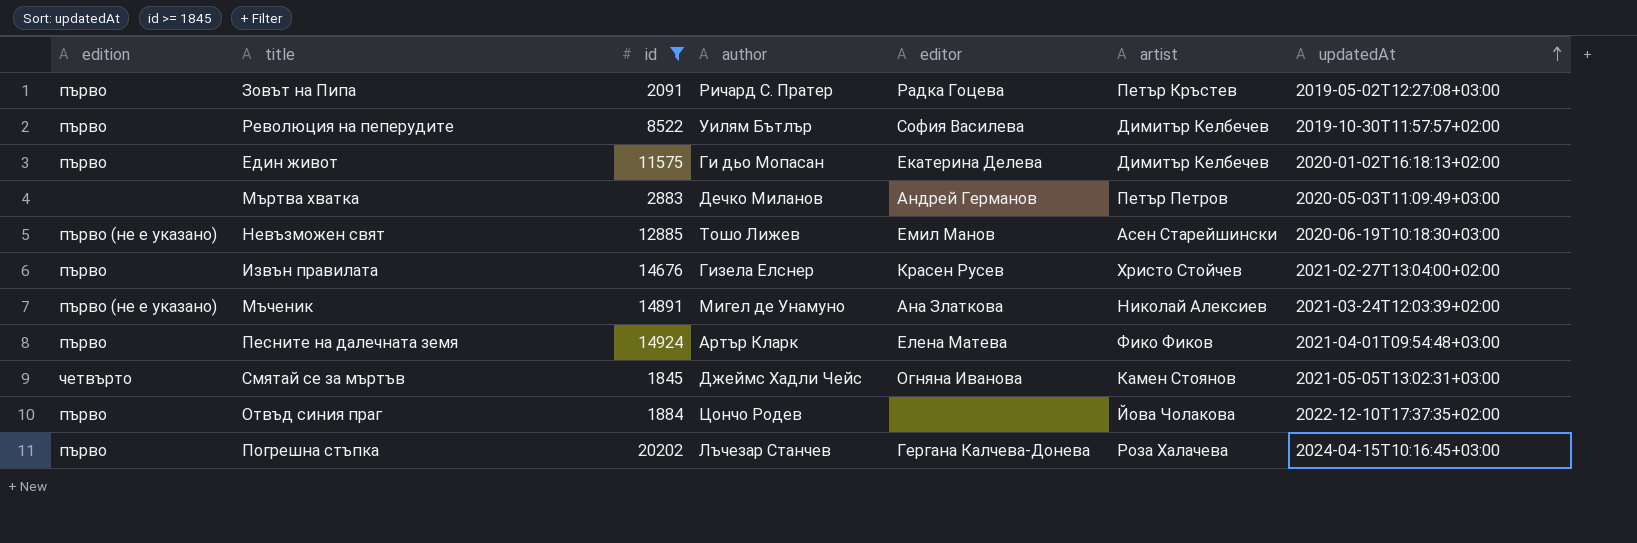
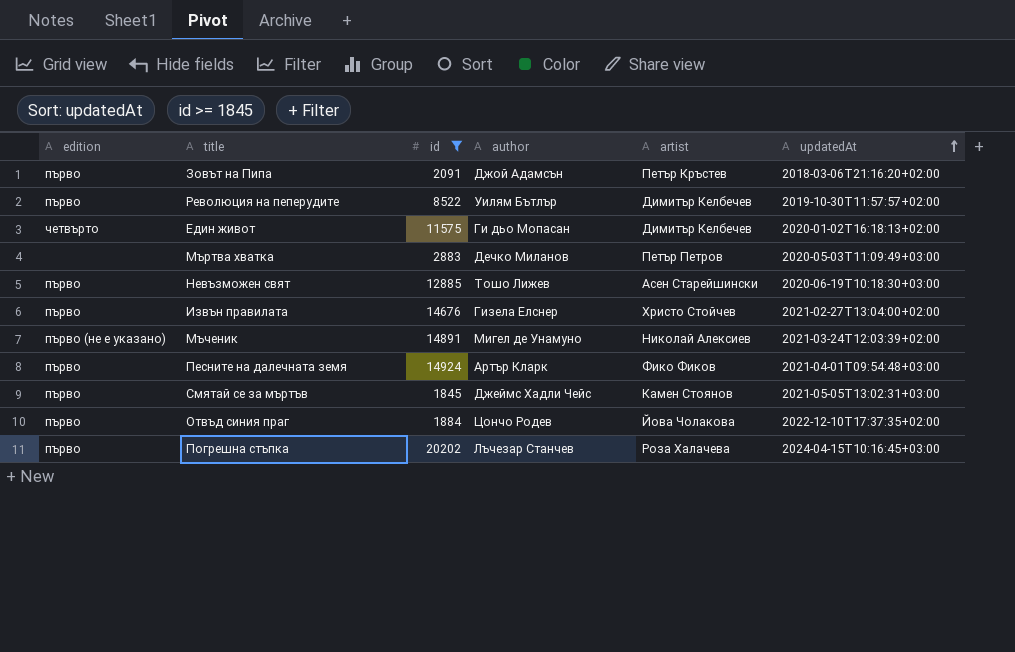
column editor | position: 5 -> none
Зовът на Пипа | author: Ричард С. Пратер -> Джой Адамсън
Зовът на Пипа | updatedAt: 2019-05-02T12:27:08+03:00 -> 2018-03-06T21:16:20+02:00
Един живот | edition: първо -> четвърто
Невъзможен свят | edition: първо (не е указано) -> първо
Смятай се за мъртъв | edition: четвърто -> първо

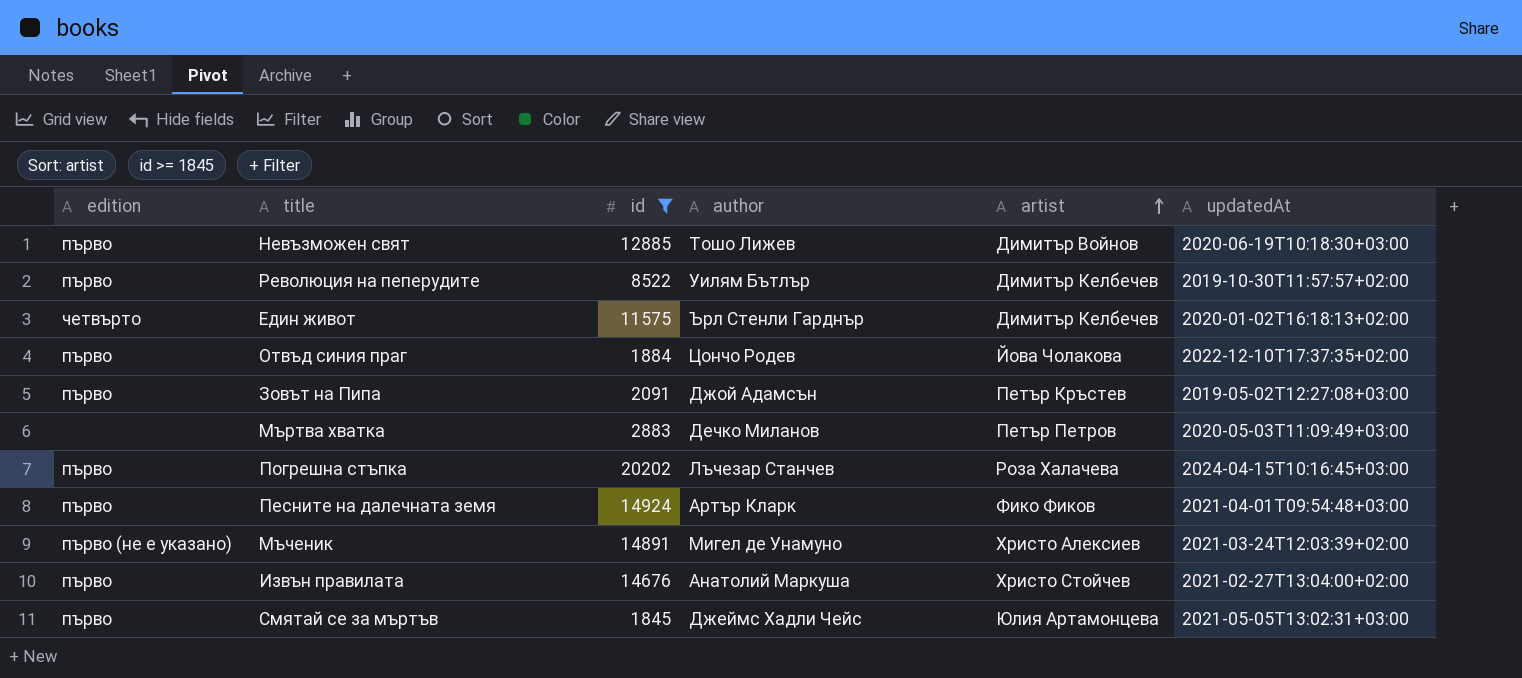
row order: updatedAt ascending -> artist ascending
Невъзможен свят | artist: Асен Старейшински -> Димитър Войнов
Един живот | author: Ги дьо Мопасан -> Ърл Стенли Гарднър
Зовът на Пипа | updatedAt: 2018-03-06T21:16:20+02:00 -> 2019-05-02T12:27:08+03:00
Мъченик | artist: Николай Алексиев -> Христо Алексиев
Извън правилата | author: Гизела Елснер -> Анатолий Маркуша
Смятай се за мъртъв | artist: Камен Стоянов -> Юлия Артамонцева

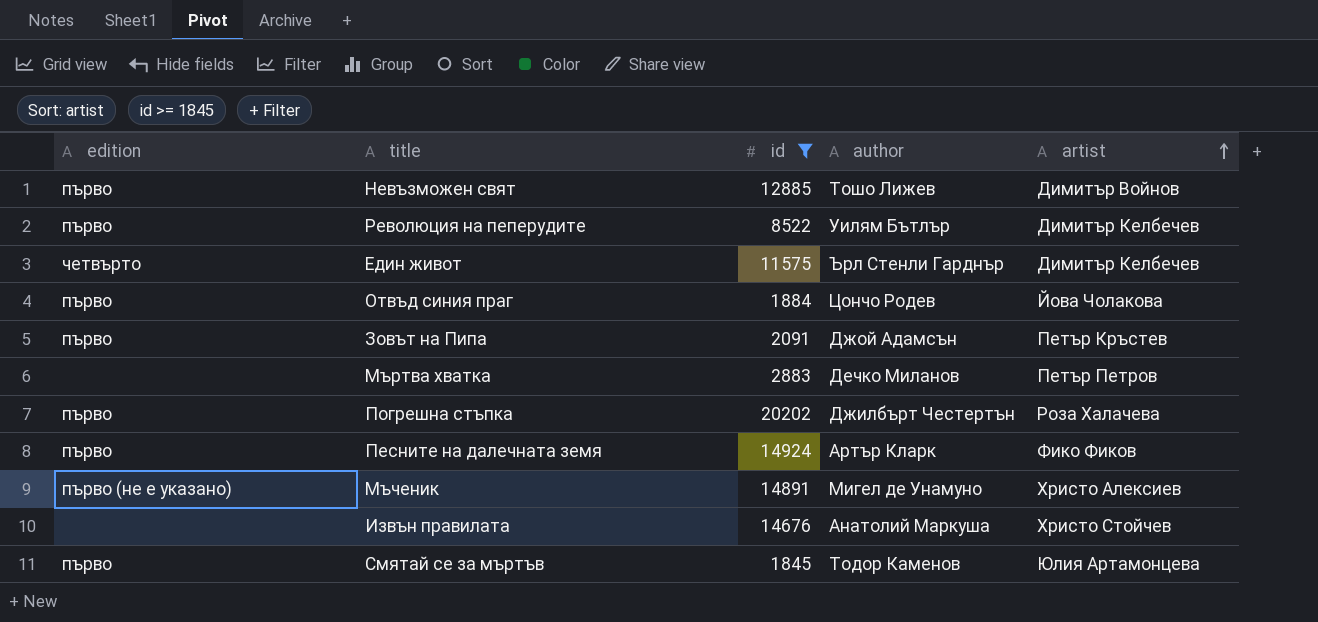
column updatedAt | position: 6 -> none
Погрешна стъпка | author: Лъчезар Станчев -> Джилбърт Честертън
Извън правилата | edition: първо -> none
Смятай се за мъртъв | author: Джеймс Хадли Чейс -> Тодор Каменов

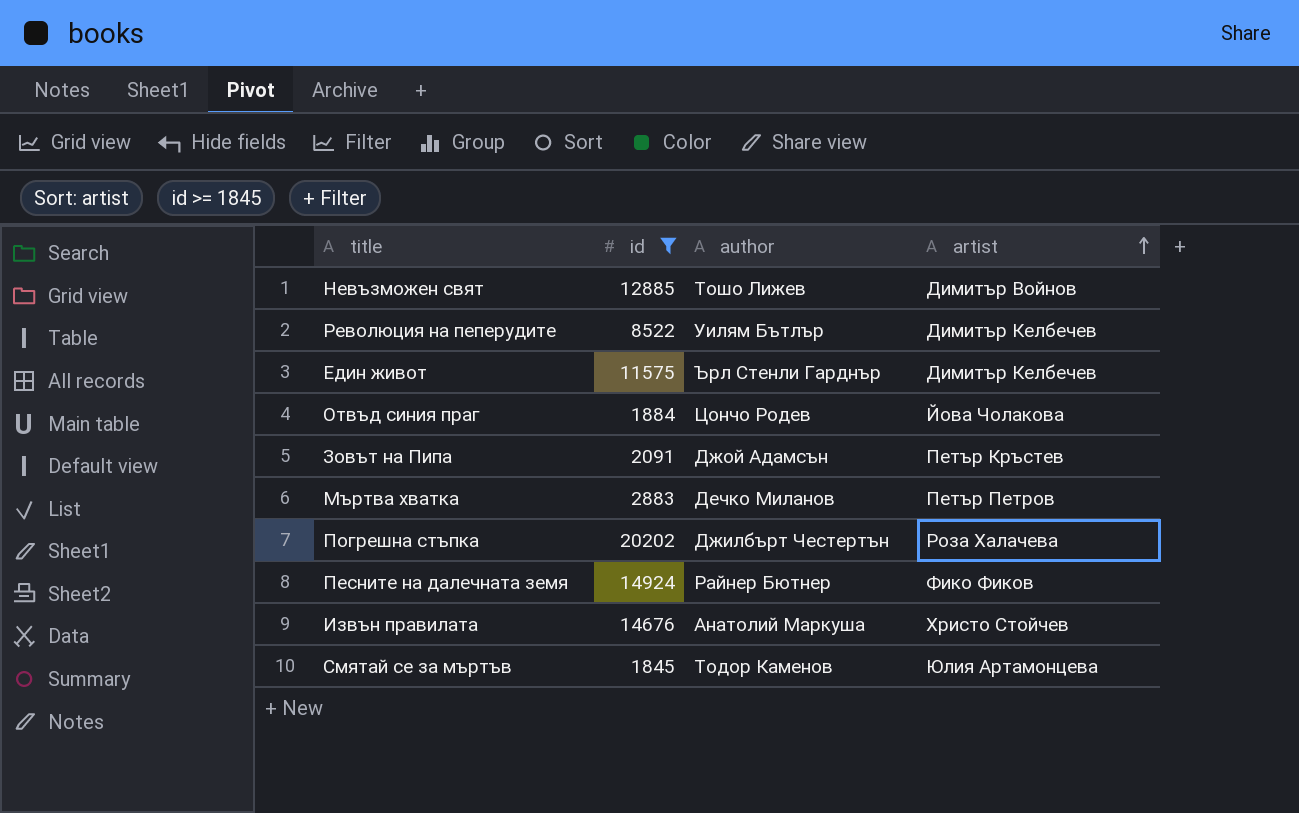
column edition | position: 1 -> none
row Мъченик: първо (не е указано) | 14891 | Мигел де Унамуно | Христо Алексиев -> none
Песните на далечната земя | author: Артър Кларк -> Райнер Бютнер

